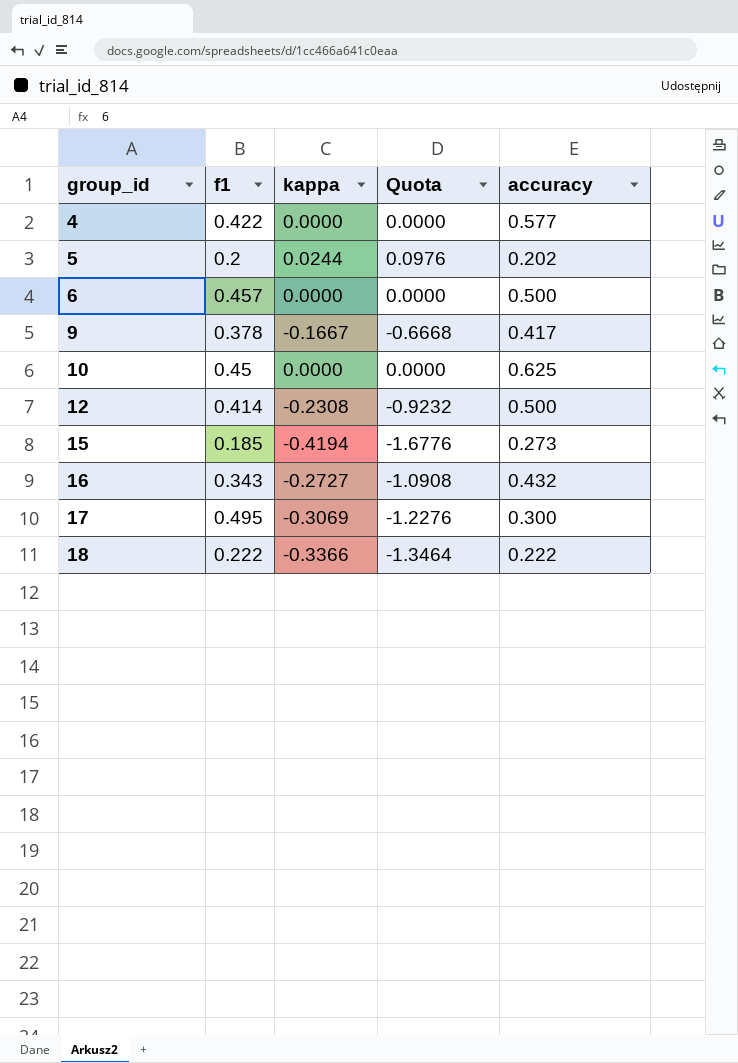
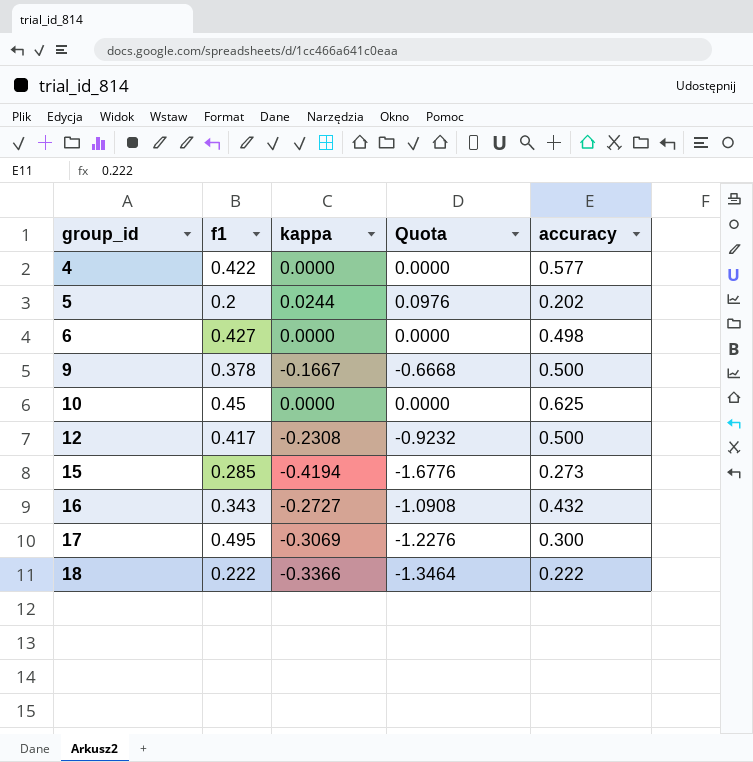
6 | f1: 0.457 -> 0.427
6 | accuracy: 0.500 -> 0.498
9 | accuracy: 0.417 -> 0.500
12 | f1: 0.414 -> 0.417
15 | f1: 0.185 -> 0.285

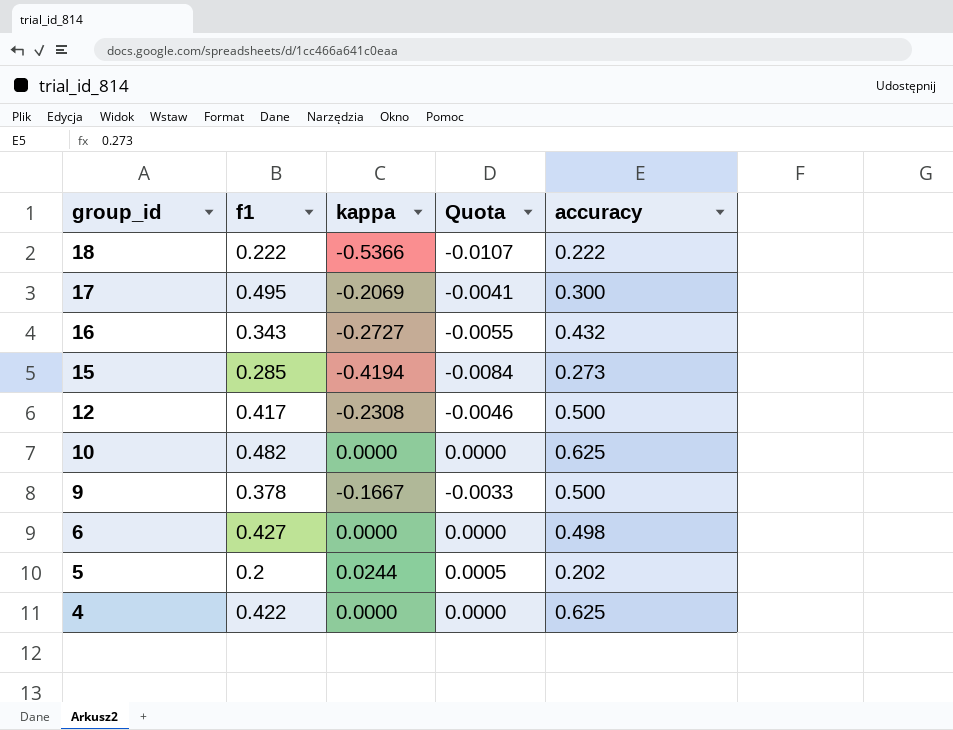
row order: group_id ascending -> group_id descending
column Quota | formula: [kappa] * 4 -> [kappa] * 0.02
18 | kappa: -0.3366 -> -0.5366
17 | kappa: -0.3069 -> -0.2069
10 | f1: 0.45 -> 0.482
4 | accuracy: 0.577 -> 0.625

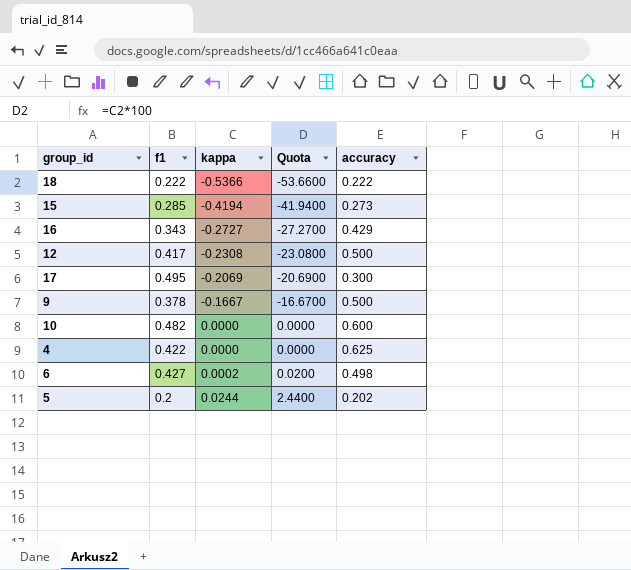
row order: group_id descending -> kappa ascending
column Quota | formula: [kappa] * 0.02 -> [kappa] * 100
16 | accuracy: 0.432 -> 0.429
10 | accuracy: 0.625 -> 0.600
6 | kappa: 0.0000 -> 0.0002

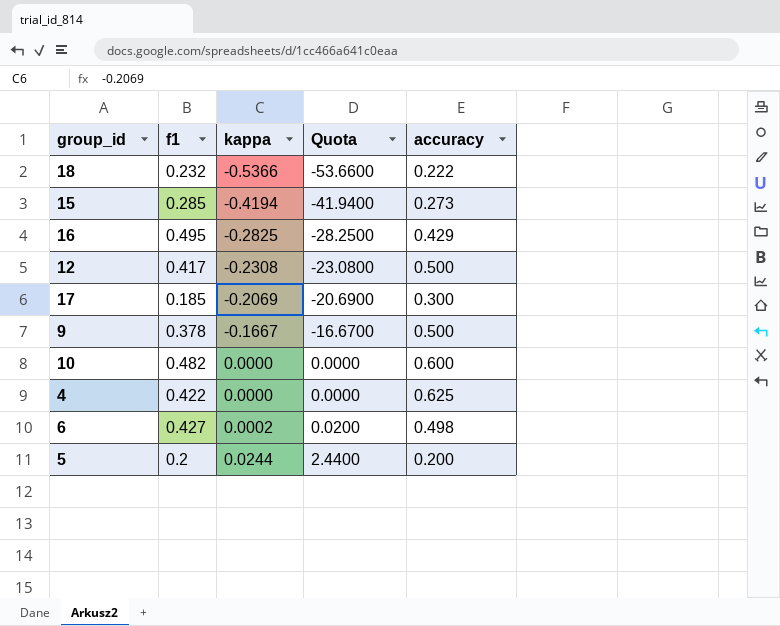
18 | f1: 0.222 -> 0.232
16 | f1: 0.343 -> 0.495
16 | kappa: -0.2727 -> -0.2825
16 | Quota: -27.2700 -> -28.2500
17 | f1: 0.495 -> 0.185
5 | accuracy: 0.202 -> 0.200

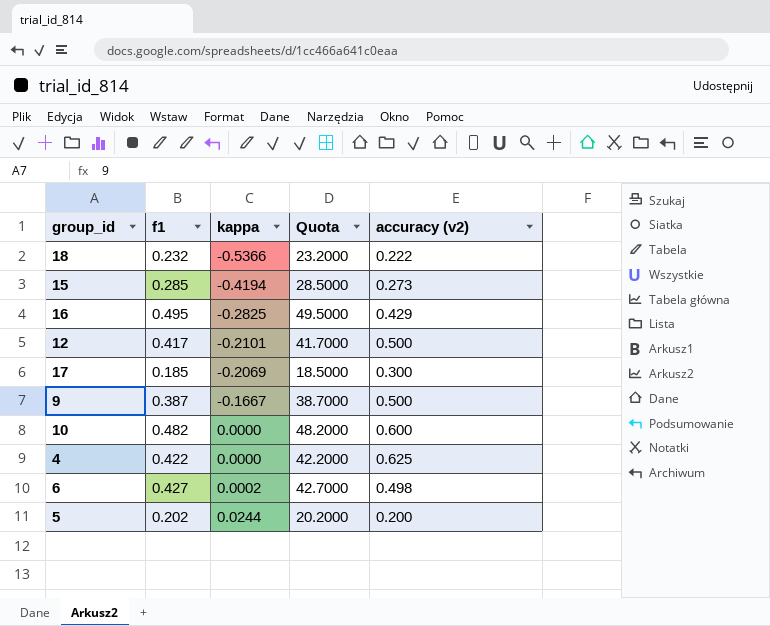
column Quota | formula: [kappa] * 100 -> [f1] * 100
column name: accuracy -> accuracy (v2)
12 | kappa: -0.2308 -> -0.2101
9 | f1: 0.378 -> 0.387
5 | f1: 0.2 -> 0.202

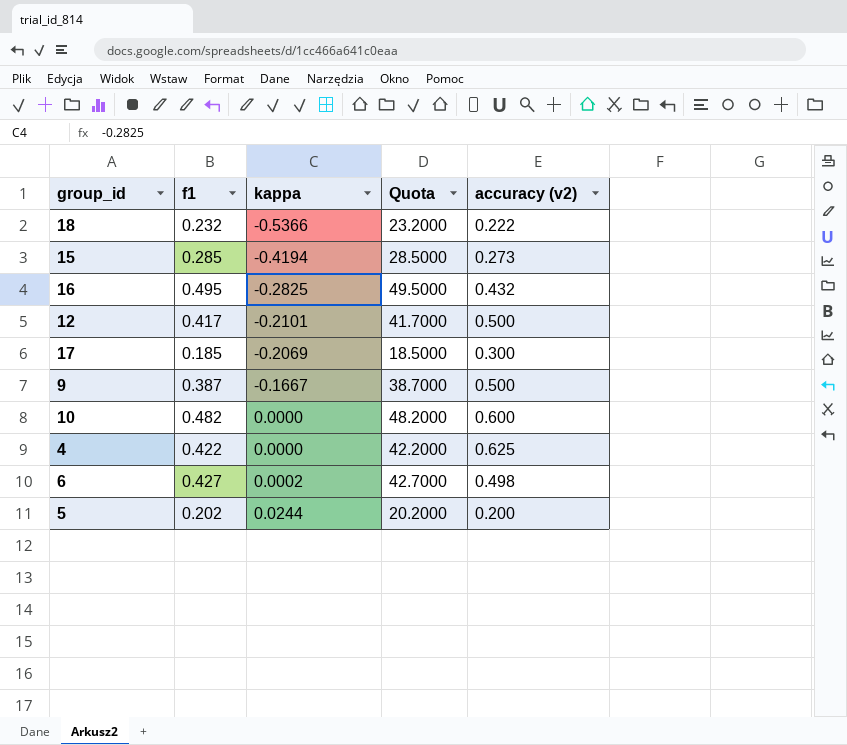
16 | accuracy (v2): 0.429 -> 0.432

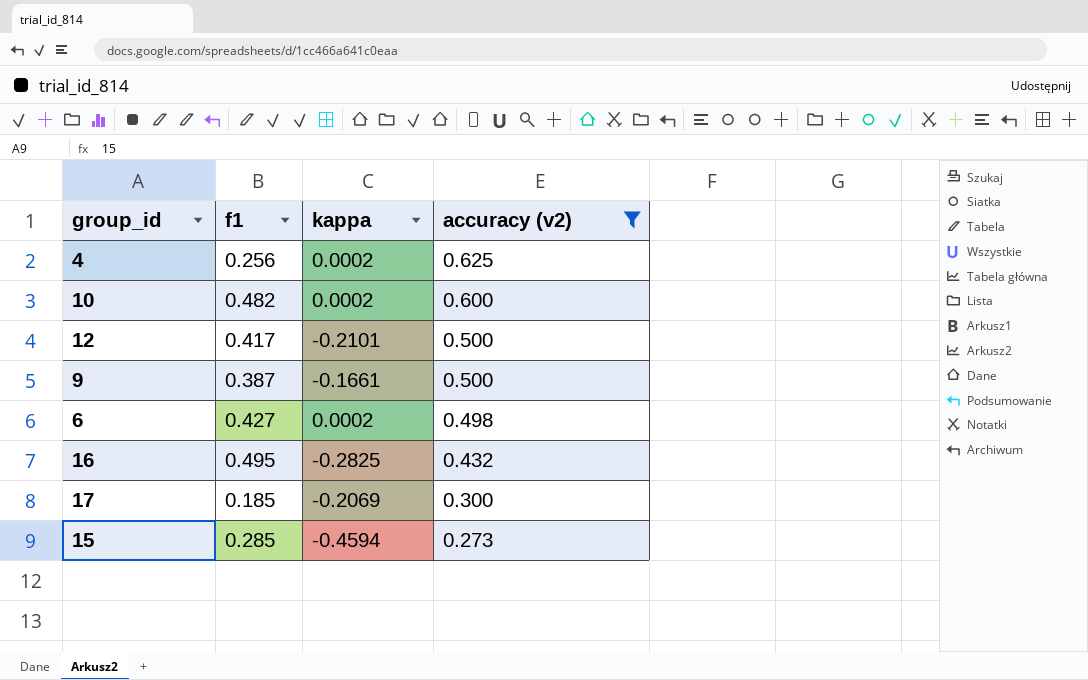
filter: none -> accuracy (v2) >= 0.273
row order: kappa ascending -> accuracy (v2) descending
column Quota | formula: [f1] * 100 -> none
4 | f1: 0.422 -> 0.256
4 | kappa: 0.0000 -> 0.0002
10 | kappa: 0.0000 -> 0.0002
9 | kappa: -0.1667 -> -0.1661
15 | kappa: -0.4194 -> -0.4594

